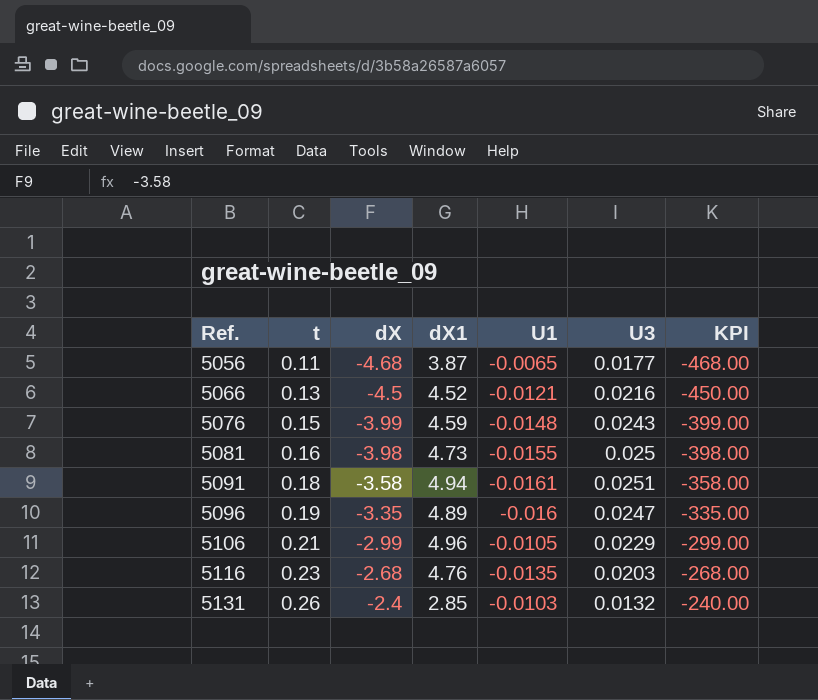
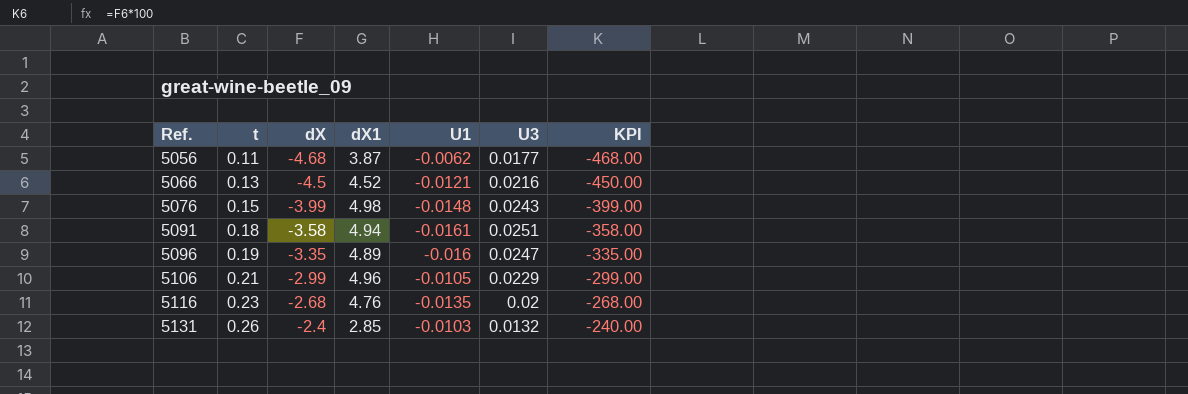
row 5081: 0.16 | -3.98 | 4.73 | -0.0155 | 0.025 | -398.00 -> none
5056 | U1: -0.0065 -> -0.0062
5076 | dX1: 4.59 -> 4.98
5116 | U3: 0.0203 -> 0.02

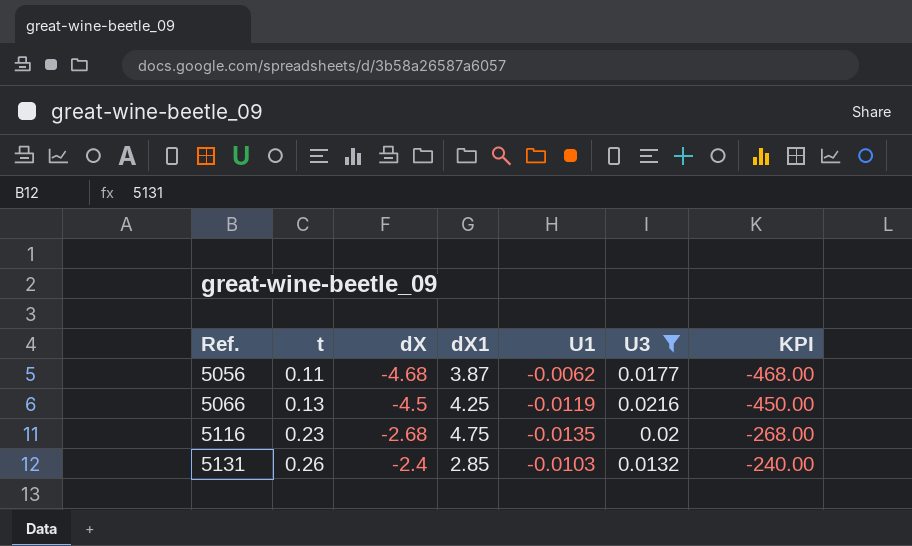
filter: none -> U3 <= 0.0216
5066 | dX1: 4.52 -> 4.25
5066 | U1: -0.0121 -> -0.0119
5116 | dX1: 4.76 -> 4.75

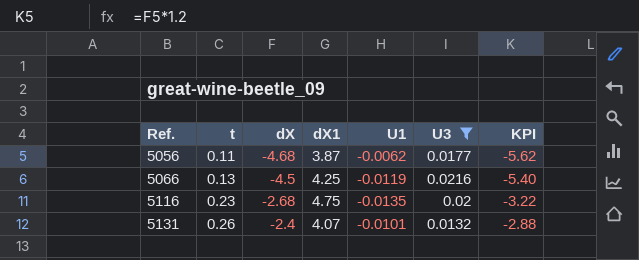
column KPI | formula: [dX] * 100 -> [dX] * 1.2
5131 | dX1: 2.85 -> 4.07
5131 | U1: -0.0103 -> -0.0101

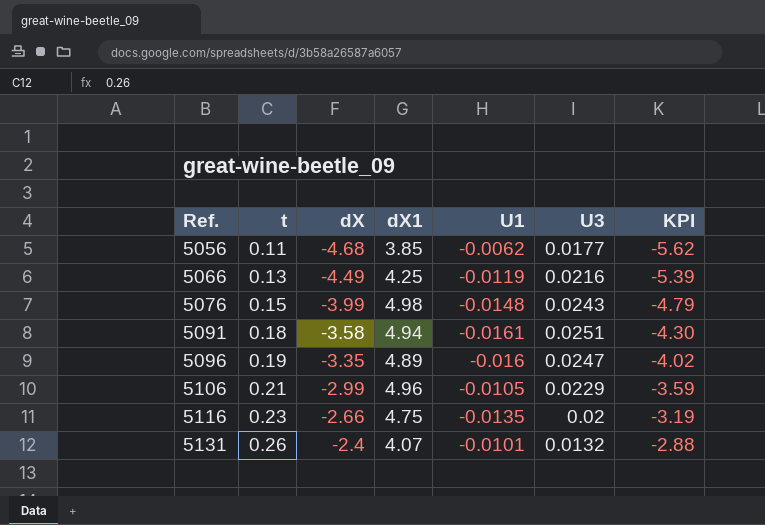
filter: U3 <= 0.0216 -> none
5056 | dX1: 3.87 -> 3.85
5066 | dX: -4.5 -> -4.49
5066 | KPI: -5.40 -> -5.39
5116 | dX: -2.68 -> -2.66
5116 | KPI: -3.22 -> -3.19

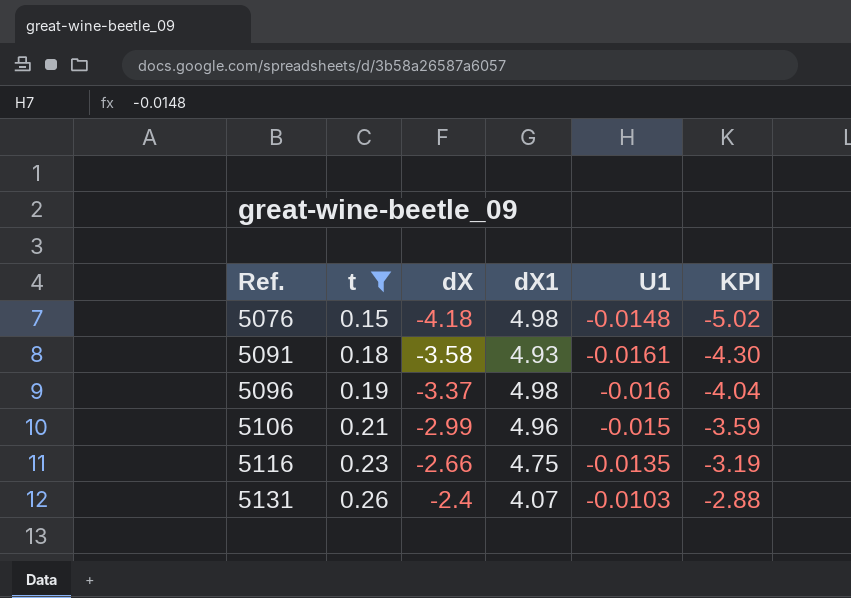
filter: none -> t >= 0.15
column U3 | position: 6 -> none
5076 | dX: -3.99 -> -4.18
5076 | KPI: -4.79 -> -5.02
5091 | dX1: 4.94 -> 4.93
5096 | dX: -3.35 -> -3.37
5096 | dX1: 4.89 -> 4.98
5096 | KPI: -4.02 -> -4.04
5106 | U1: -0.0105 -> -0.015
5131 | U1: -0.0101 -> -0.0103

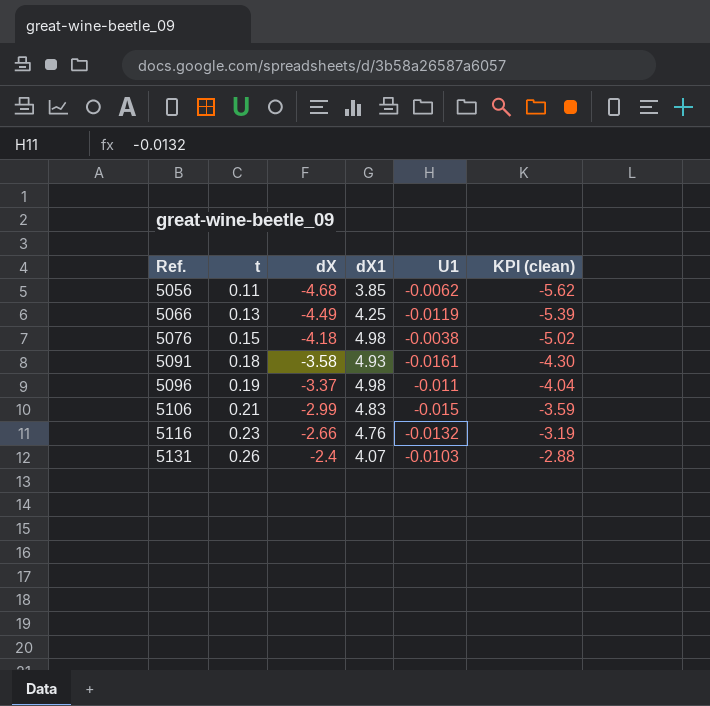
filter: t >= 0.15 -> none
column name: KPI -> KPI (clean)
5076 | U1: -0.0148 -> -0.0038
5096 | U1: -0.016 -> -0.011
5106 | dX1: 4.96 -> 4.83
5116 | dX1: 4.75 -> 4.76
5116 | U1: -0.0135 -> -0.0132

